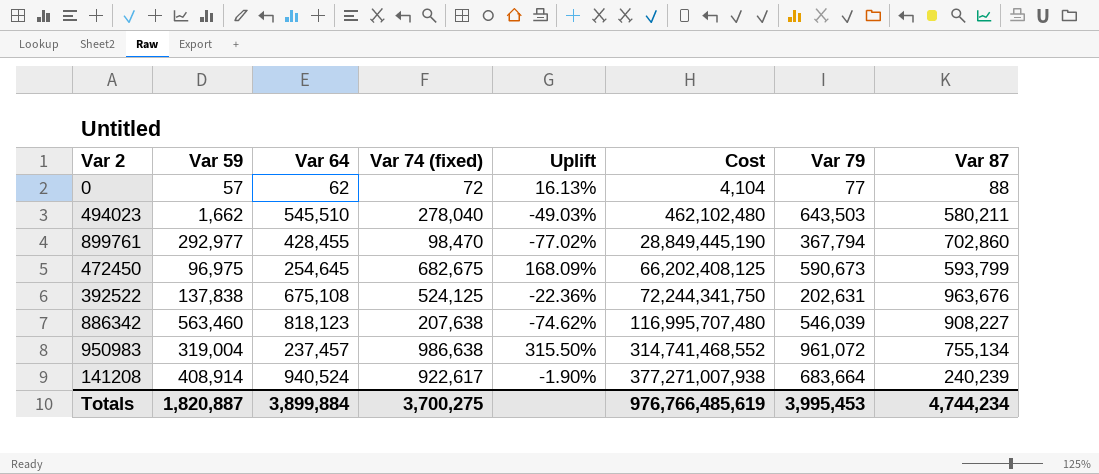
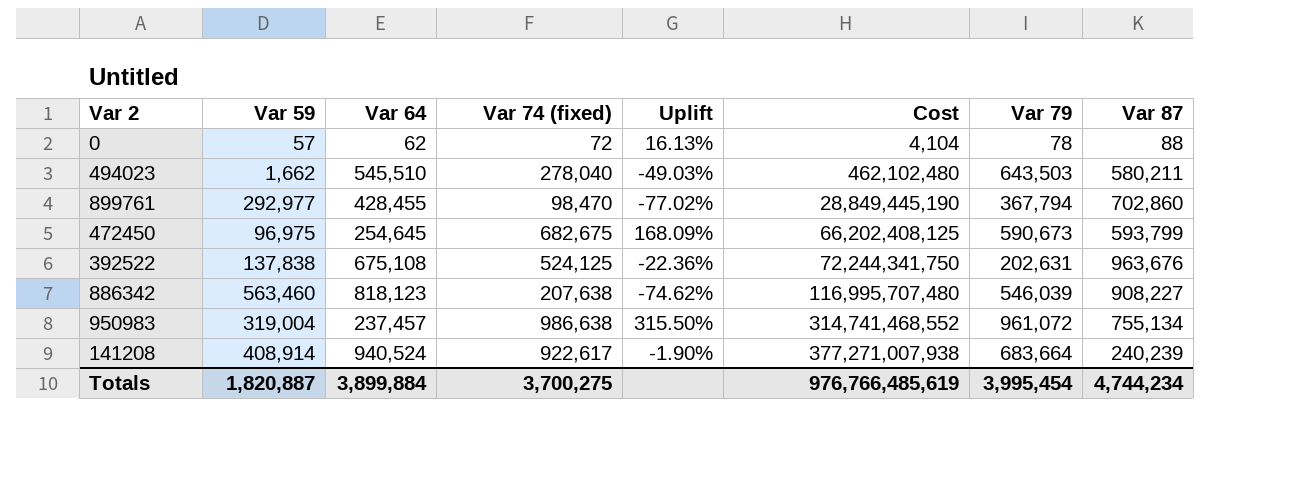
0 | Var 79: 77 -> 78
Totals | Var 79: 3,995,453 -> 3,995,454

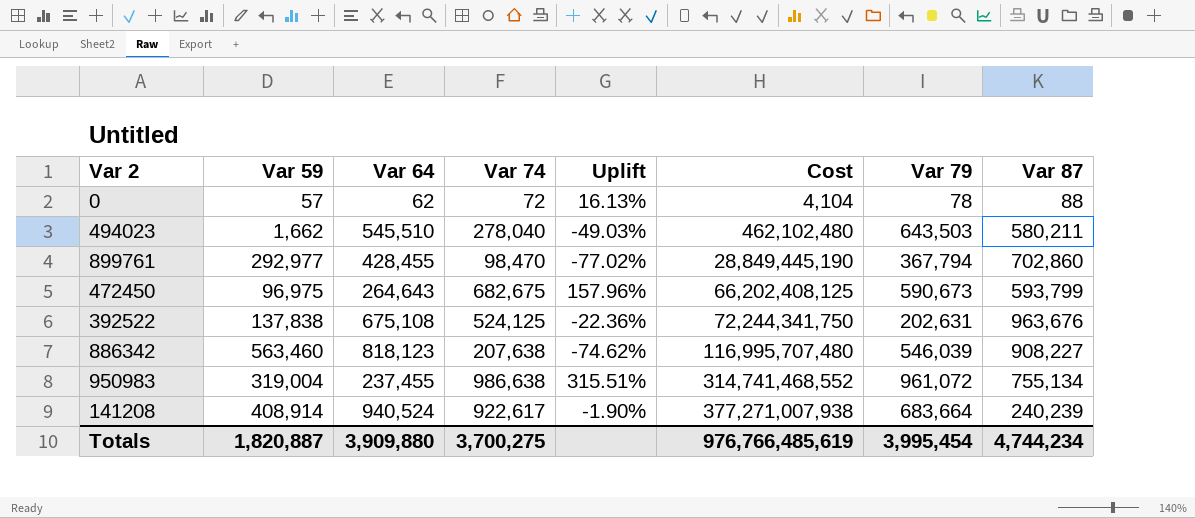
column name: Var 74 (fixed) -> Var 74
472450 | Var 64: 254,645 -> 264,643
472450 | Uplift: 168.09% -> 157.96%
950983 | Var 64: 237,457 -> 237,455
950983 | Uplift: 315.50% -> 315.51%
Totals | Var 64: 3,899,884 -> 3,909,880

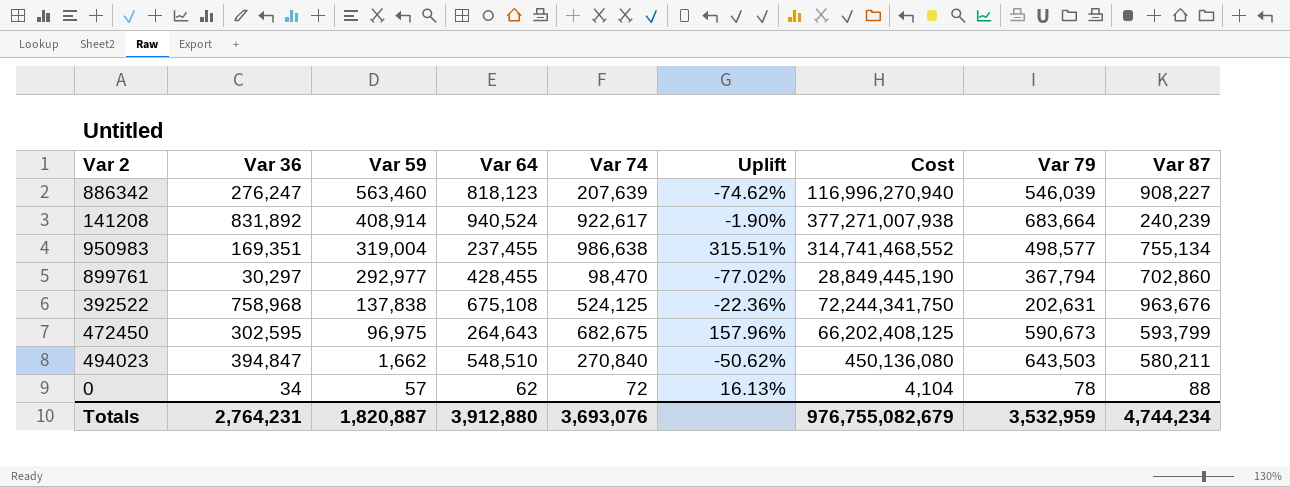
row order: Cost ascending -> Var 59 descending
column Var 36 | position: none -> 2
886342 | Var 74: 207,638 -> 207,639
886342 | Cost: 116,995,707,480 -> 116,996,270,940
950983 | Var 79: 961,072 -> 498,577
494023 | Var 64: 545,510 -> 548,510
494023 | Var 74: 278,040 -> 270,840
494023 | Uplift: -49.03% -> -50.62%
494023 | Cost: 462,102,480 -> 450,136,080
Totals | Var 64: 3,909,880 -> 3,912,880
Totals | Var 74: 3,700,275 -> 3,693,076
Totals | Cost: 976,766,485,619 -> 976,755,082,679
Totals | Var 79: 3,995,454 -> 3,532,959

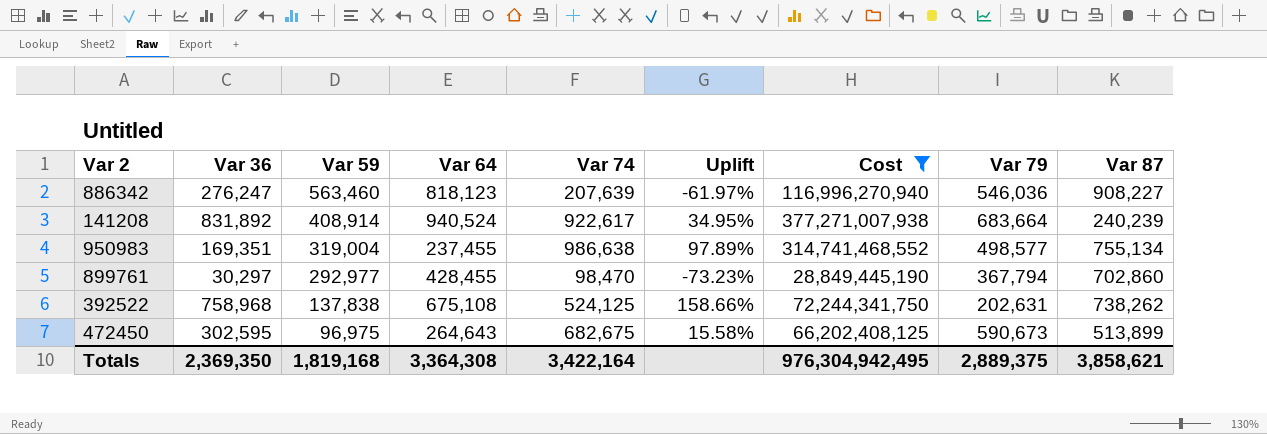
filter: none -> Cost >= 28,849,445,190
column Uplift | formula: ([Var 74] - [Var 64]) / [Var 64] -> ([Var 74] - [Var 79]) / [Var 79]
886342 | Var 79: 546,039 -> 546,036
392522 | Var 87: 963,676 -> 738,262
472450 | Var 87: 593,799 -> 513,899
Totals | Var 36: 2,764,231 -> 2,369,350
Totals | Var 59: 1,820,887 -> 1,819,168
Totals | Var 64: 3,912,880 -> 3,364,308
Totals | Var 74: 3,693,076 -> 3,422,164
Totals | Cost: 976,755,082,679 -> 976,304,942,495
Totals | Var 79: 3,532,959 -> 2,889,375
Totals | Var 87: 4,744,234 -> 3,858,621

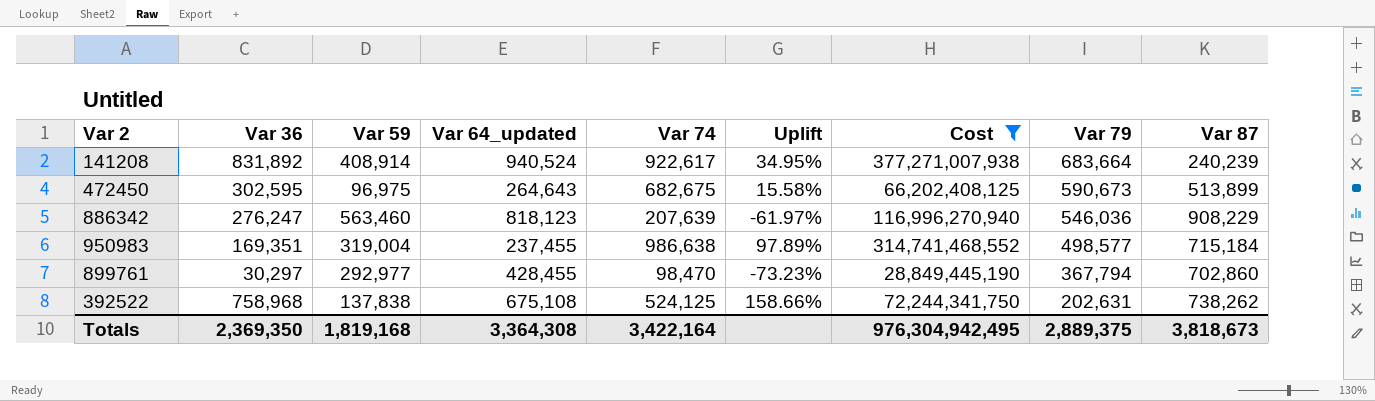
row order: Var 59 descending -> Var 79 descending
column name: Var 64 -> Var 64_updated
886342 | Var 87: 908,227 -> 908,229
950983 | Var 87: 755,134 -> 715,184
Totals | Var 87: 3,858,621 -> 3,818,673

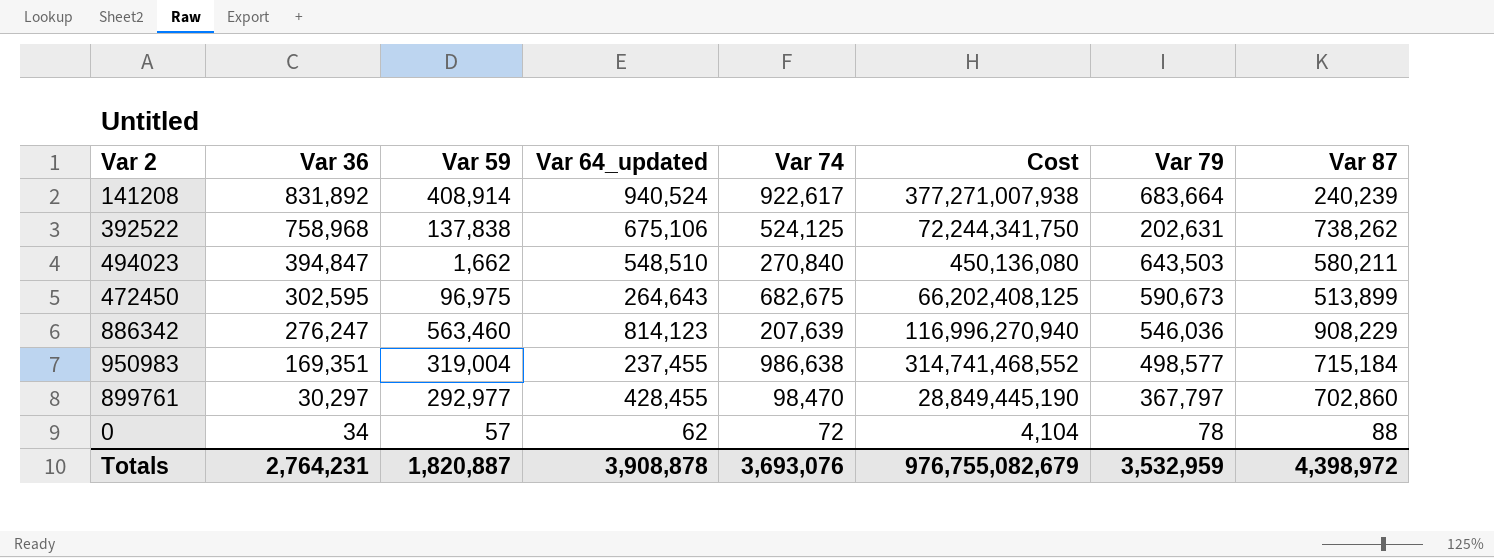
filter: Cost >= 28,849,445,190 -> none
row order: Var 79 descending -> Var 36 descending
column Uplift | formula: ([Var 74] - [Var 79]) / [Var 79] -> none
392522 | Var 64_updated: 675,108 -> 675,106
886342 | Var 64_updated: 818,123 -> 814,123
899761 | Var 79: 367,794 -> 367,797
Totals | Var 36: 2,369,350 -> 2,764,231
Totals | Var 59: 1,819,168 -> 1,820,887
Totals | Var 64_updated: 3,364,308 -> 3,908,878
Totals | Var 74: 3,422,164 -> 3,693,076
Totals | Cost: 976,304,942,495 -> 976,755,082,679
Totals | Var 79: 2,889,375 -> 3,532,959
Totals | Var 87: 3,818,673 -> 4,398,972

